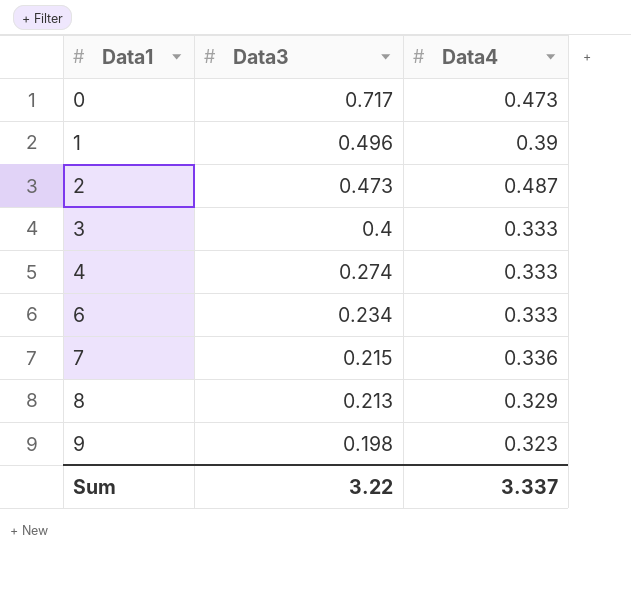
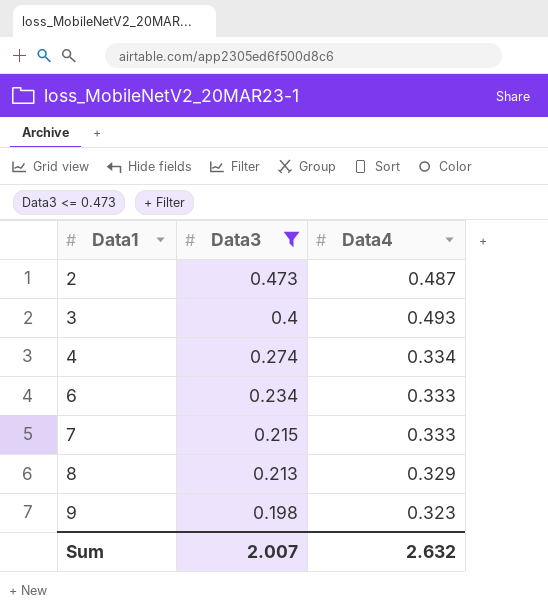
filter: none -> Data3 <= 0.473
3 | Data4: 0.333 -> 0.493
4 | Data4: 0.333 -> 0.334
7 | Data4: 0.336 -> 0.333
Sum | Data3: 3.22 -> 2.007
Sum | Data4: 3.337 -> 2.632

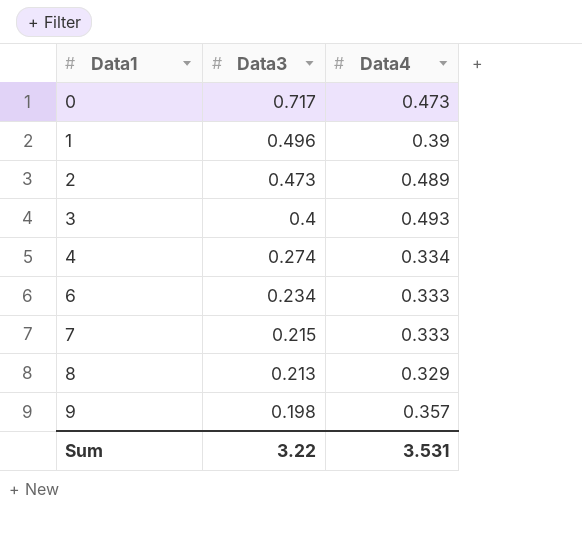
filter: Data3 <= 0.473 -> none
2 | Data4: 0.487 -> 0.489
9 | Data4: 0.323 -> 0.357
Sum | Data3: 2.007 -> 3.22
Sum | Data4: 2.632 -> 3.531

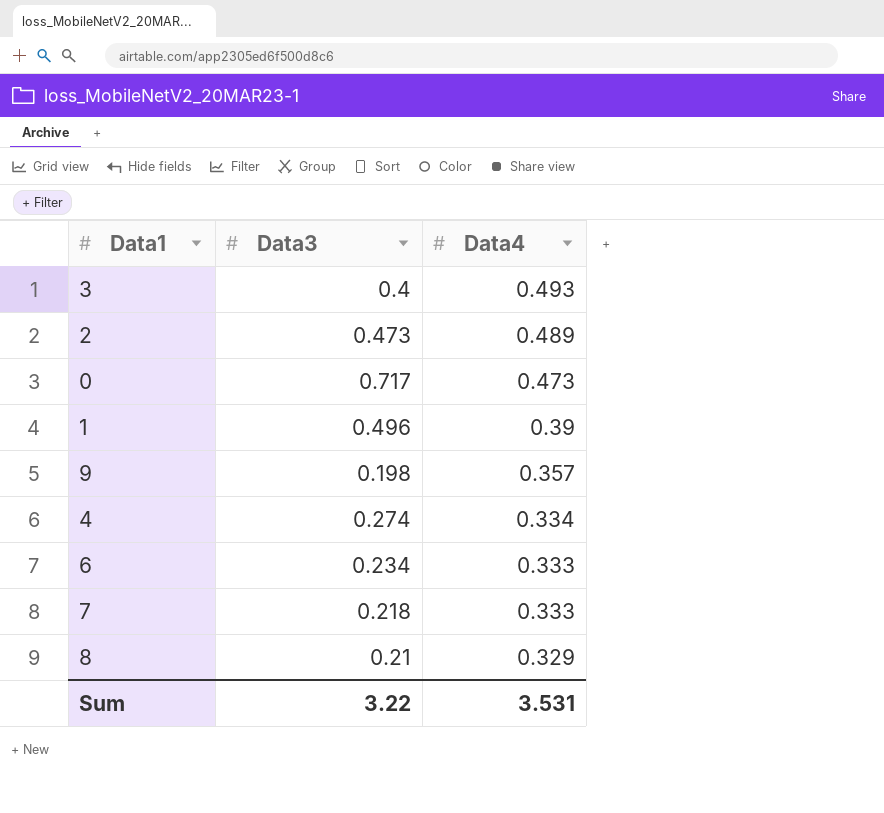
row order: Data1 ascending -> Data4 descending
7 | Data3: 0.215 -> 0.218
8 | Data3: 0.213 -> 0.21

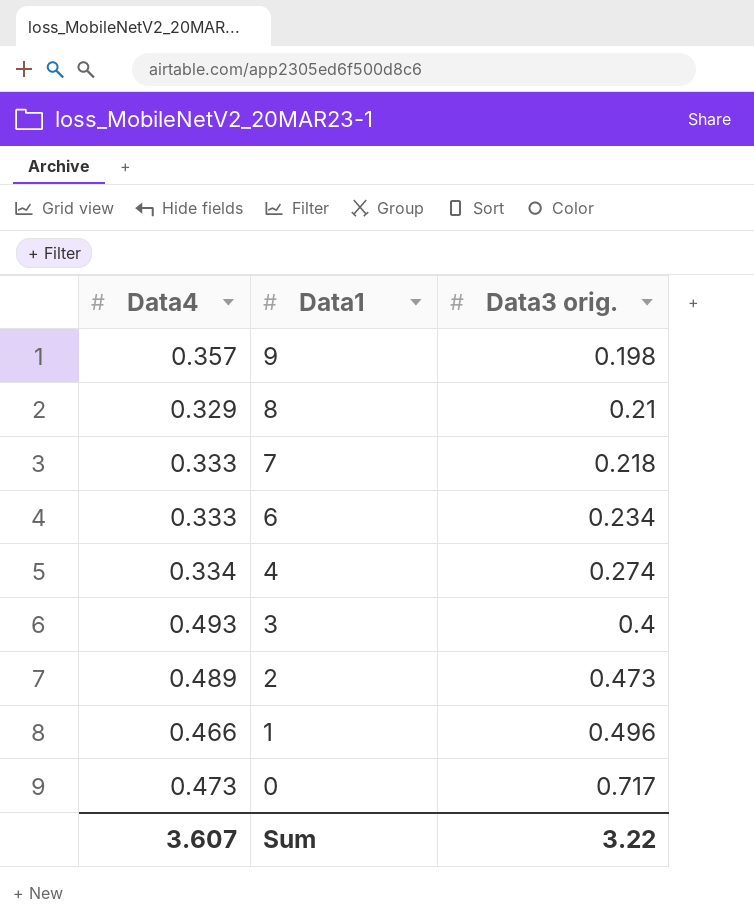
row order: Data4 descending -> Data1 descending
column Data4 | position: 3 -> 1
column name: Data3 -> Data3 orig.
1 | Data4: 0.39 -> 0.466
Sum | Data4: 3.531 -> 3.607

